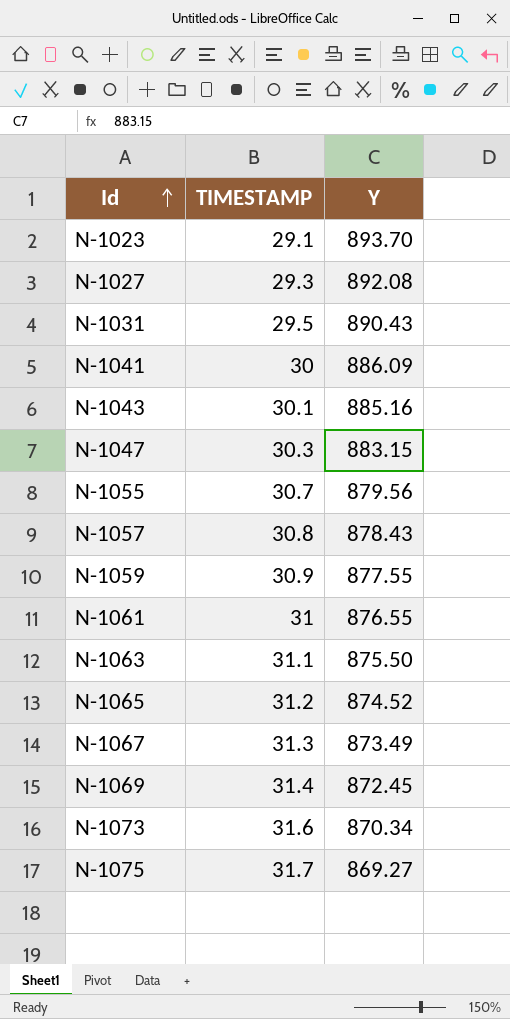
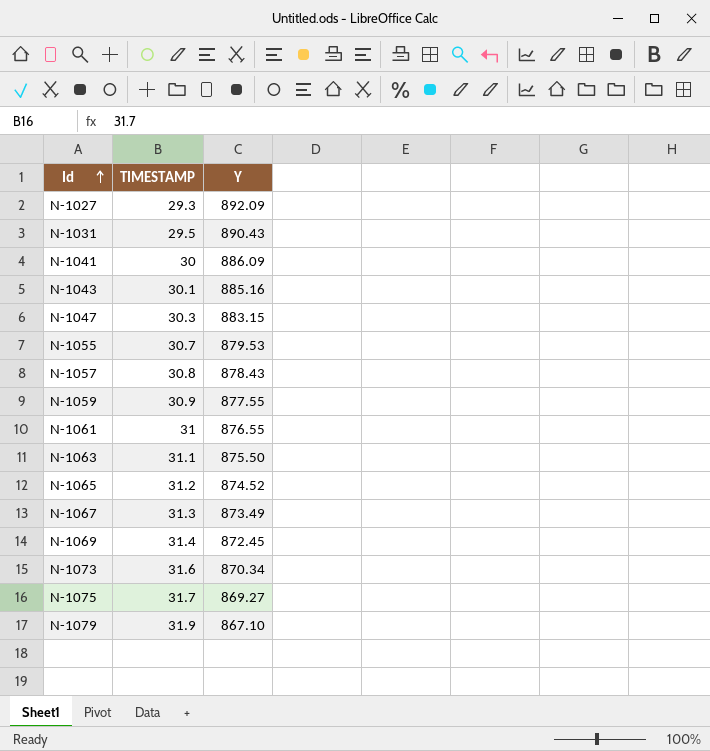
row N-1023: 29.1 | 893.70 -> none
N-1027 | Y: 892.08 -> 892.09
N-1055 | Y: 879.56 -> 879.53
row N-1079: none -> 31.9 | 867.10

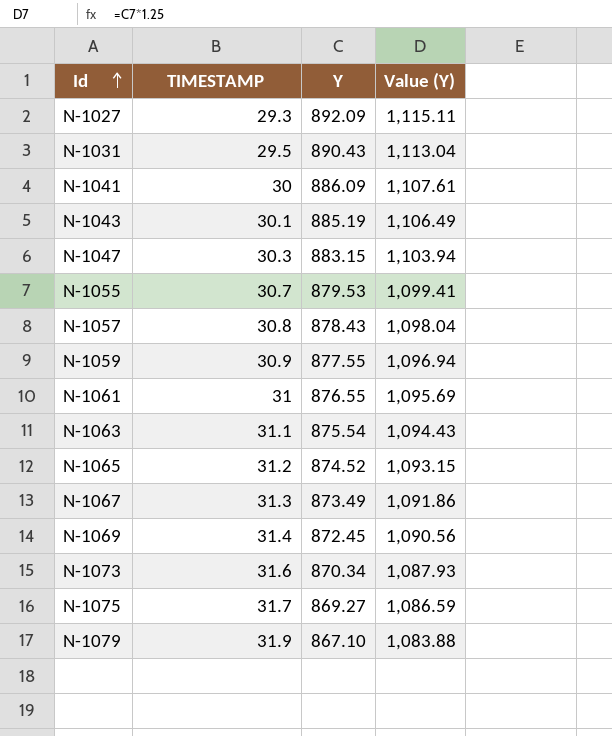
column Value (Y) | formula: none -> [Y] * 1.25
N-1043 | Y: 885.16 -> 885.19
N-1063 | Y: 875.50 -> 875.54

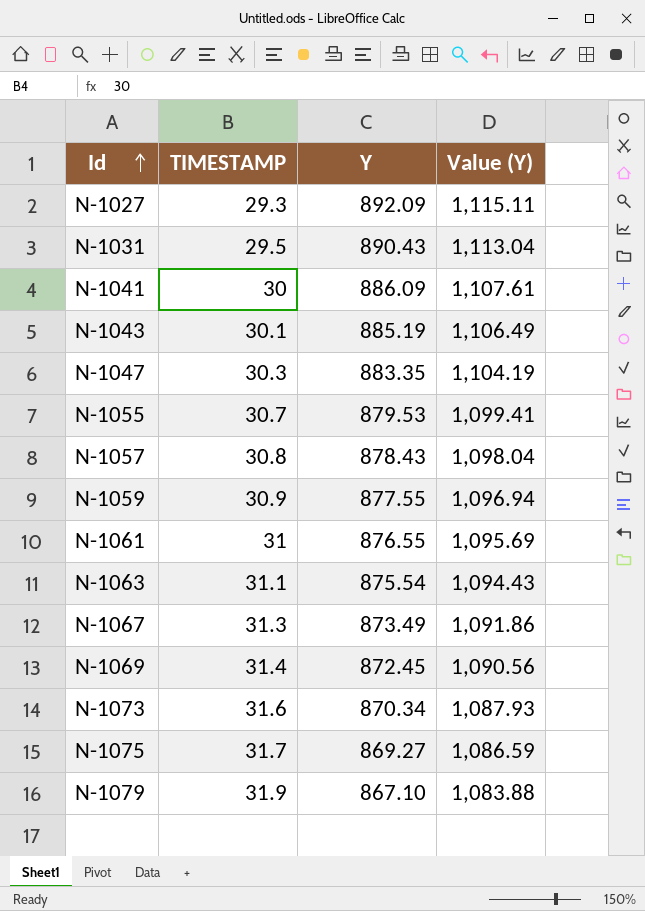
row N-1065: 31.2 | 874.52 | 1,093.15 -> none
N-1047 | Y: 883.15 -> 883.35
N-1047 | Value (Y): 1,103.94 -> 1,104.19

